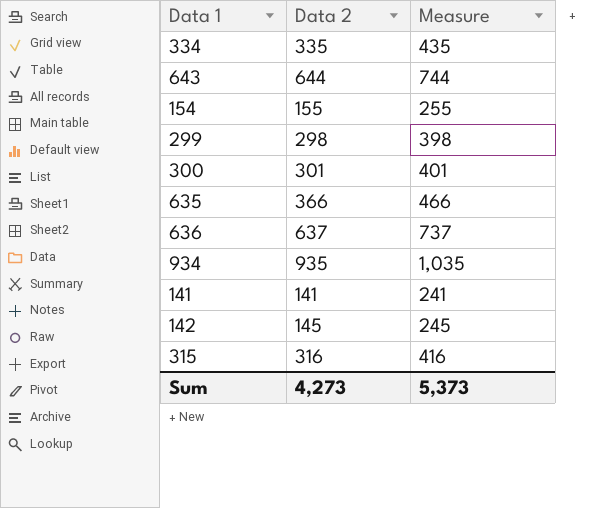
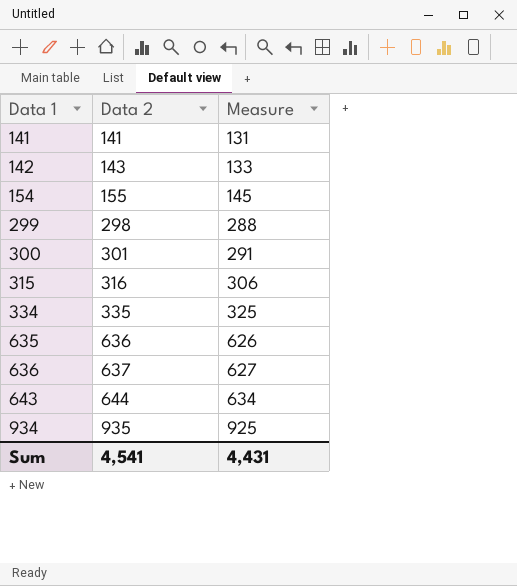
row order: none -> Data 1 ascending
column Measure | formula: [Data 2] + 100 -> [Data 2] - 10
142 | Data 2: 145 -> 143
635 | Data 2: 366 -> 636
Sum | Data 2: 4,273 -> 4,541
Sum | Measure: 5,373 -> 4,431

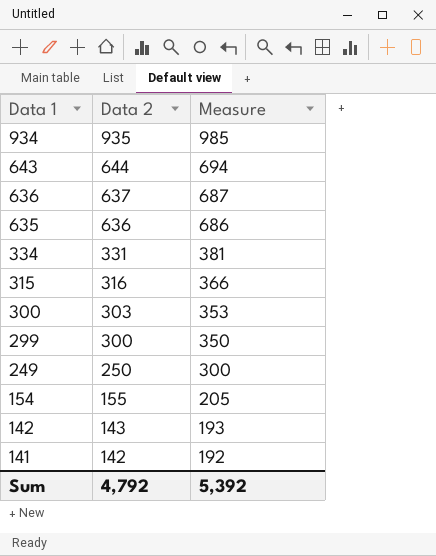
row order: Data 1 ascending -> Data 1 descending
column Measure | formula: [Data 2] - 10 -> [Data 2] + 50
334 | Data 2: 335 -> 331
300 | Data 2: 301 -> 303
299 | Data 2: 298 -> 300
row 249: none -> 250 | 300
141 | Data 2: 141 -> 142
Sum | Data 2: 4,541 -> 4,792
Sum | Measure: 4,431 -> 5,392

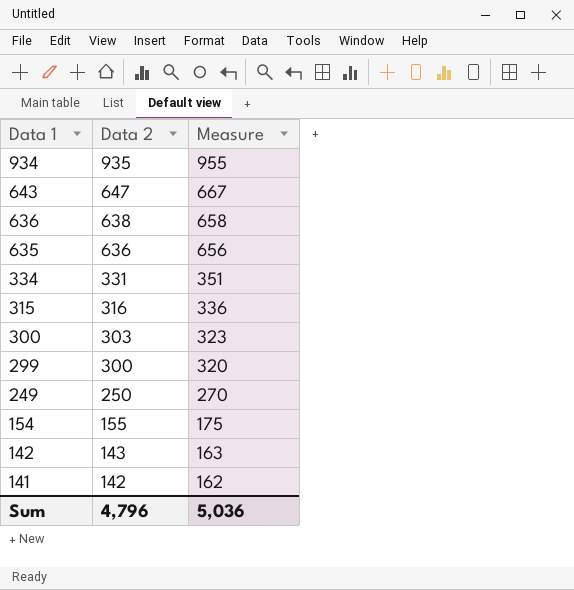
column Measure | formula: [Data 2] + 50 -> [Data 2] + 20
643 | Data 2: 644 -> 647
636 | Data 2: 637 -> 638
Sum | Data 2: 4,792 -> 4,796
Sum | Measure: 5,392 -> 5,036

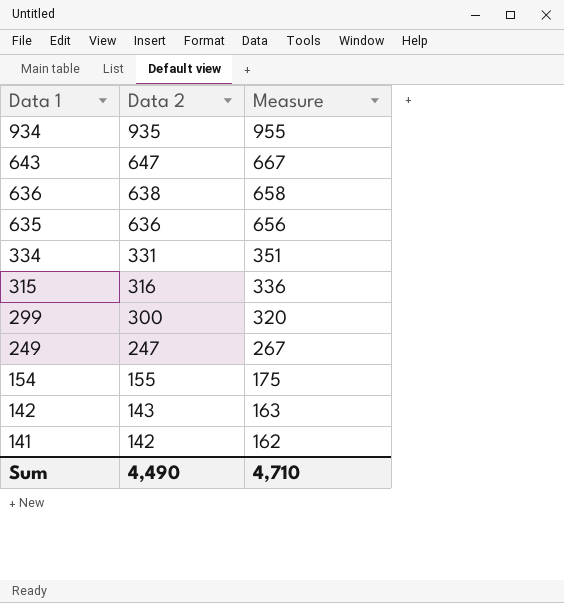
row 300: 303 | 323 -> none
249 | Data 2: 250 -> 247
249 | Measure: 270 -> 267
Sum | Data 2: 4,796 -> 4,490
Sum | Measure: 5,036 -> 4,710

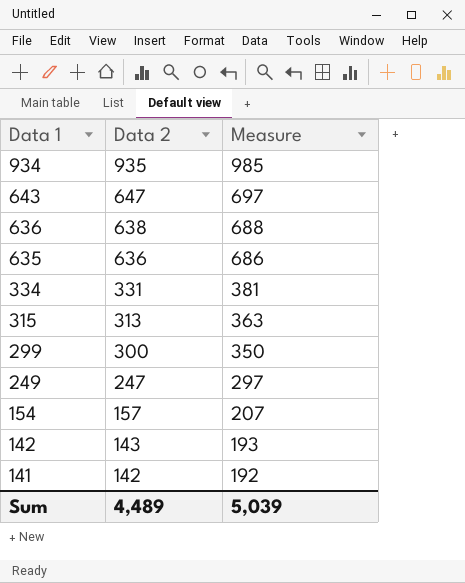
column Measure | formula: [Data 2] + 20 -> [Data 2] + 50
315 | Data 2: 316 -> 313
154 | Data 2: 155 -> 157
Sum | Data 2: 4,490 -> 4,489
Sum | Measure: 4,710 -> 5,039

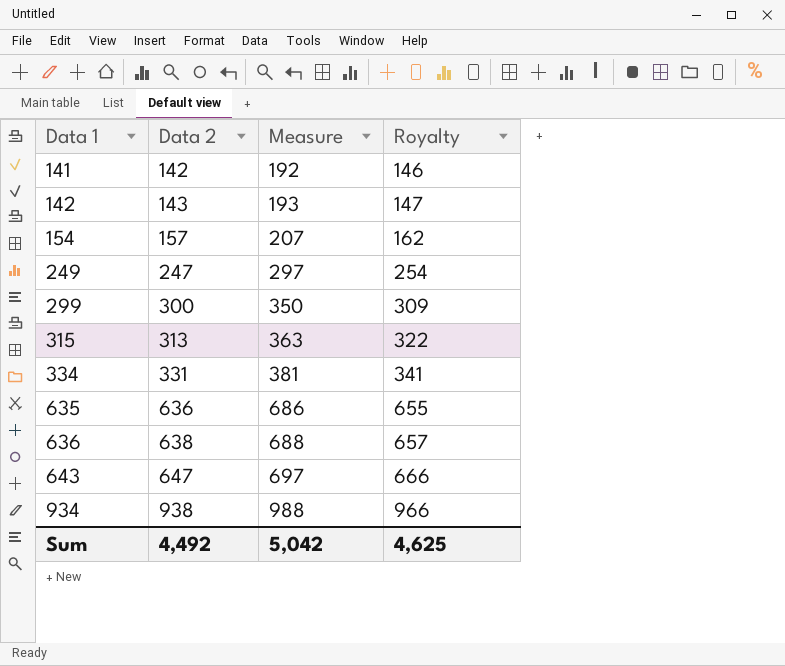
row order: Data 1 descending -> Data 1 ascending
column Royalty | formula: none -> [Data 2] * 1.03
934 | Data 2: 935 -> 938
934 | Measure: 985 -> 988
Sum | Data 2: 4,489 -> 4,492
Sum | Measure: 5,039 -> 5,042

